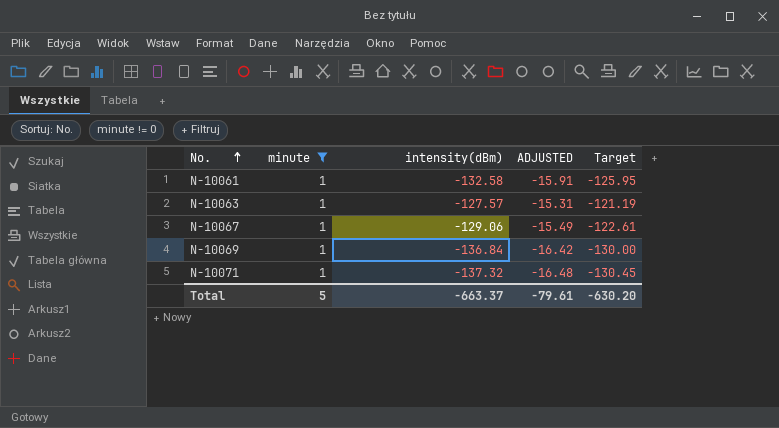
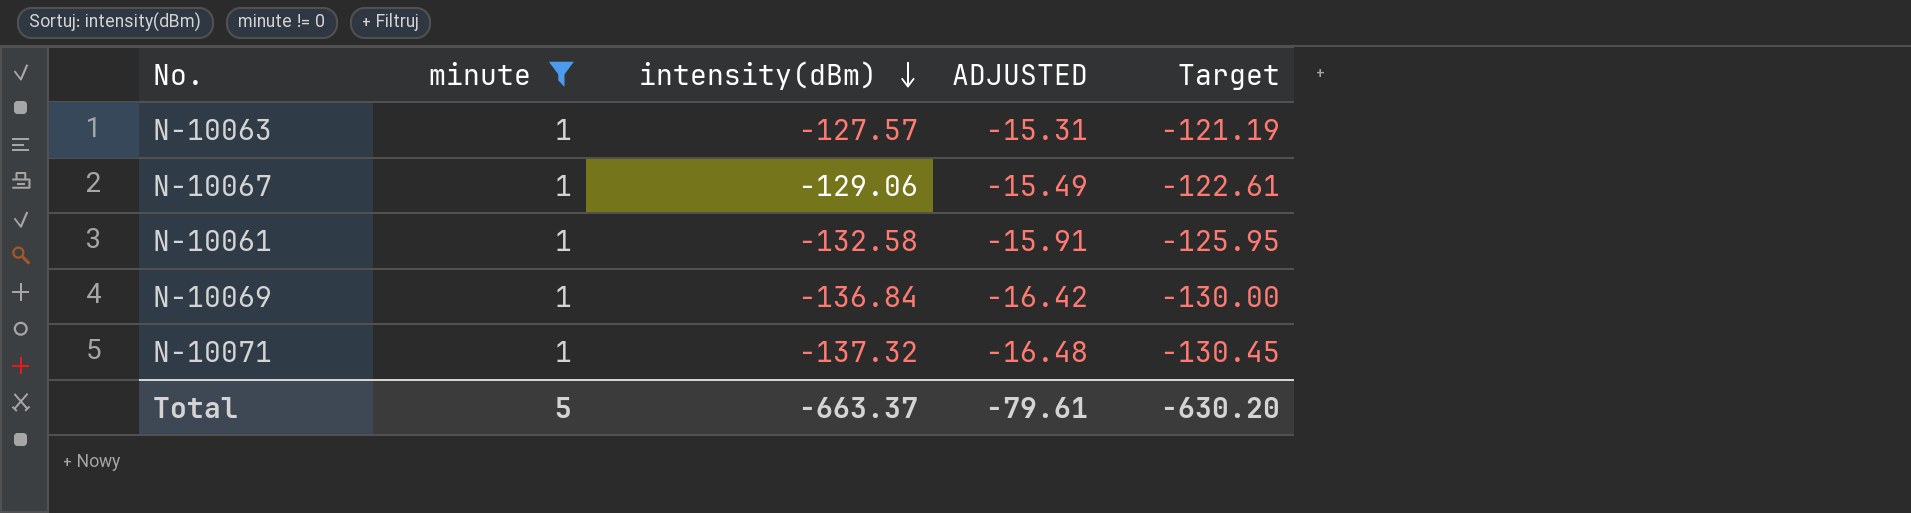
row order: No. ascending -> intensity(dBm) descending

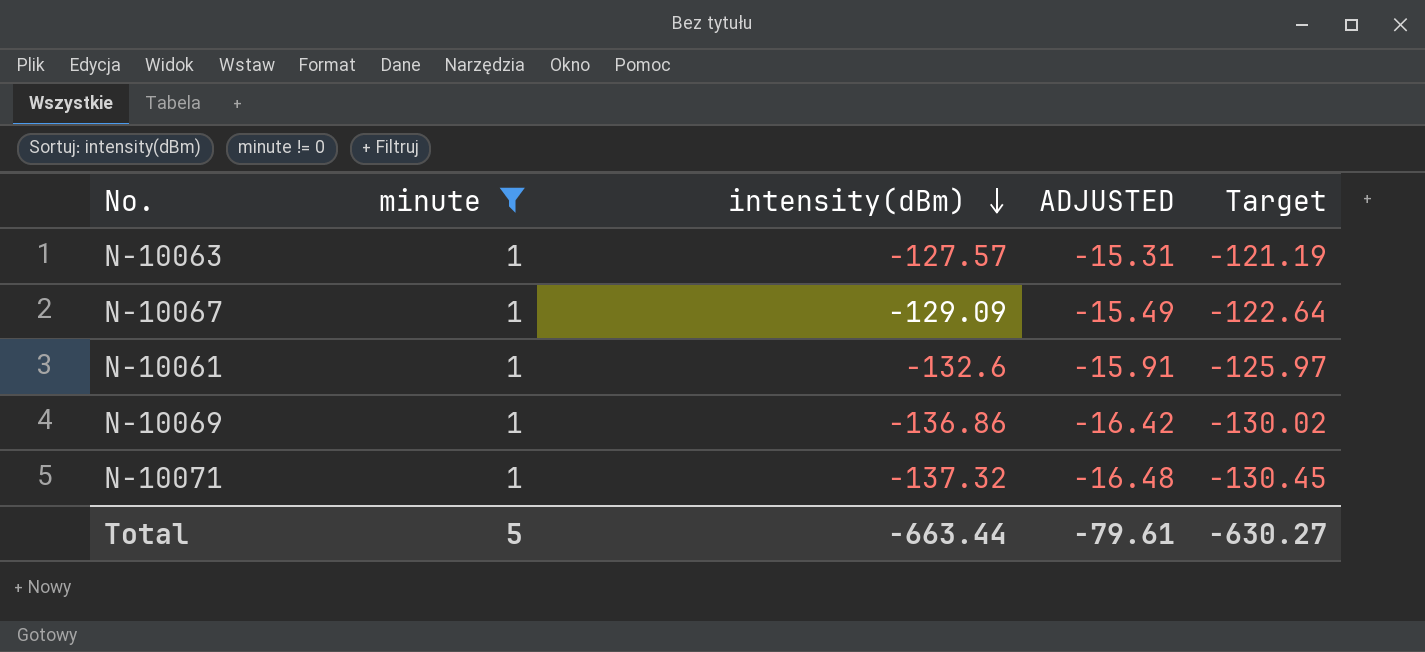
N-10067 | intensity(dBm): -129.06 -> -129.09
N-10067 | Target: -122.61 -> -122.64
N-10061 | intensity(dBm): -132.58 -> -132.6
N-10061 | Target: -125.95 -> -125.97
N-10069 | intensity(dBm): -136.84 -> -136.86
N-10069 | Target: -130.00 -> -130.02
Total | intensity(dBm): -663.37 -> -663.44
Total | Target: -630.20 -> -630.27

